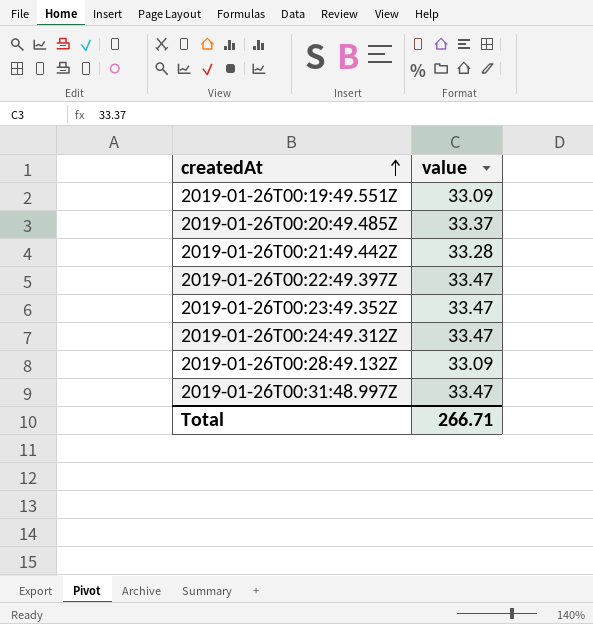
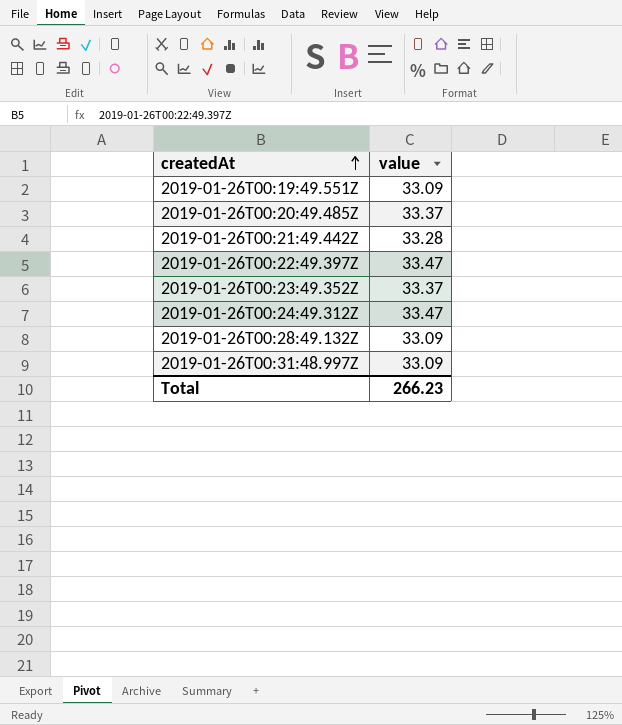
2019-01-26T00:23:49.352Z | value: 33.47 -> 33.37
2019-01-26T00:31:48.997Z | value: 33.47 -> 33.09
Total | value: 266.71 -> 266.23

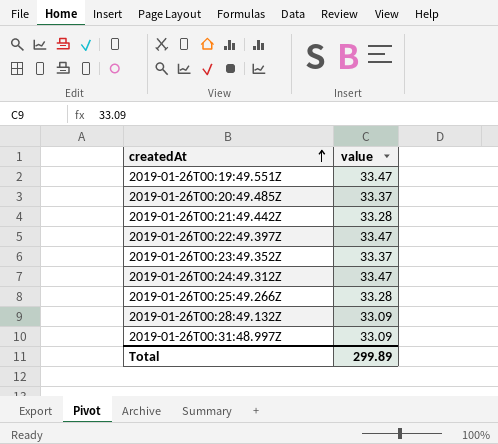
2019-01-26T00:19:49.551Z | value: 33.09 -> 33.47
row 2019-01-26T00:25:49.266Z: none -> 33.28
Total | value: 266.23 -> 299.89

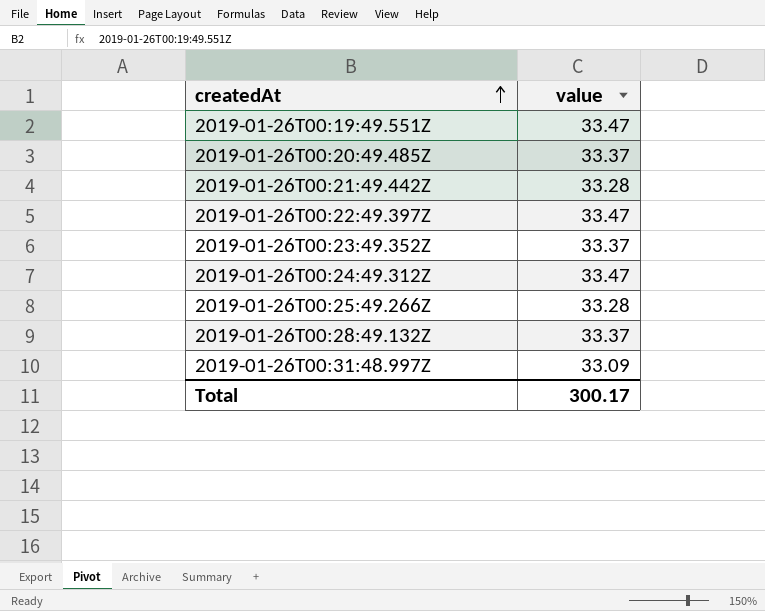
2019-01-26T00:28:49.132Z | value: 33.09 -> 33.37
Total | value: 299.89 -> 300.17

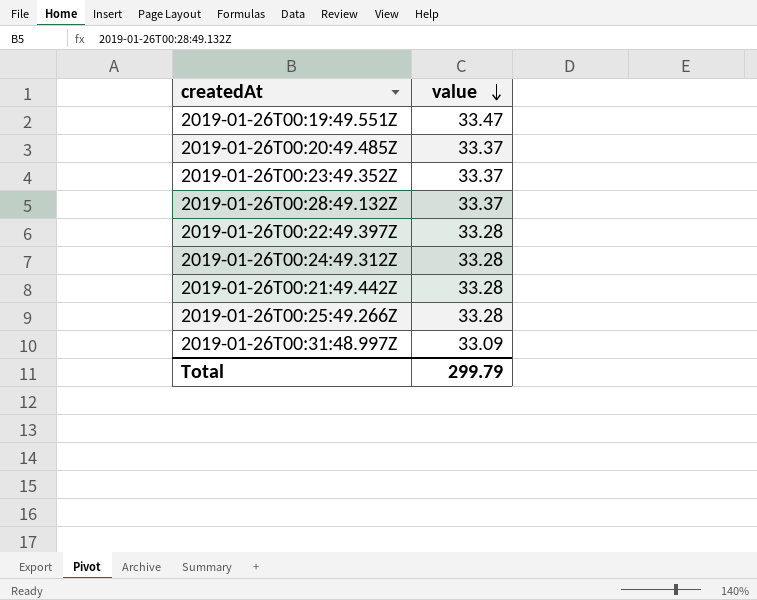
row order: createdAt ascending -> value descending
2019-01-26T00:22:49.397Z | value: 33.47 -> 33.28
2019-01-26T00:24:49.312Z | value: 33.47 -> 33.28
Total | value: 300.17 -> 299.79

